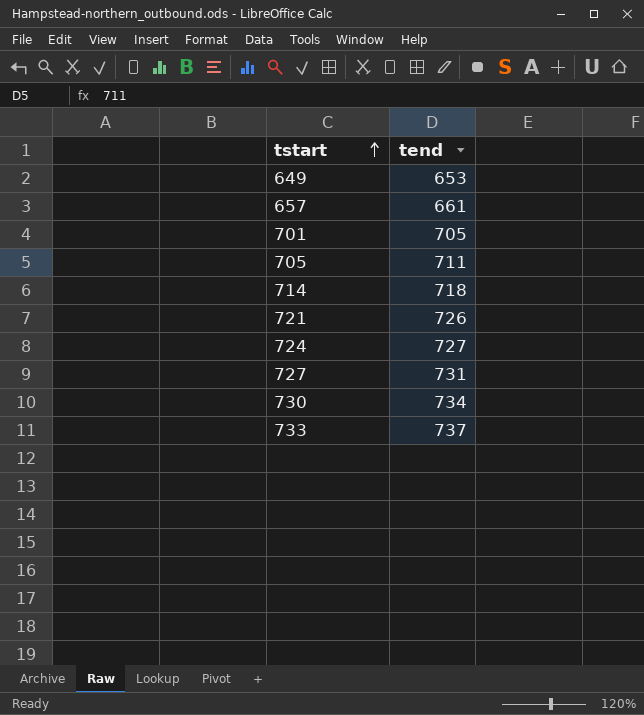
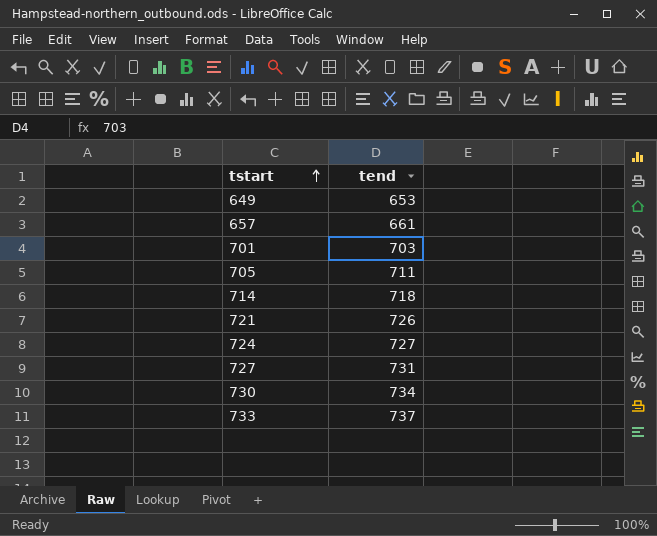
701 | tend: 705 -> 703

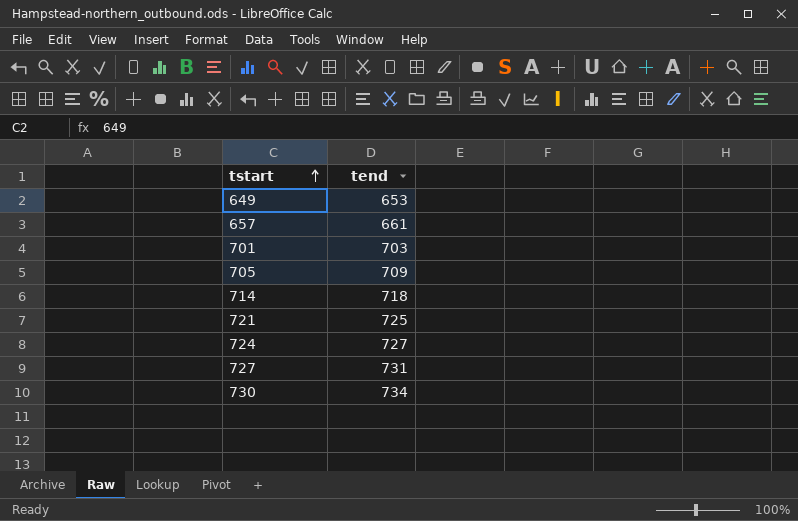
row 733: 737 -> none
705 | tend: 711 -> 709
721 | tend: 726 -> 725

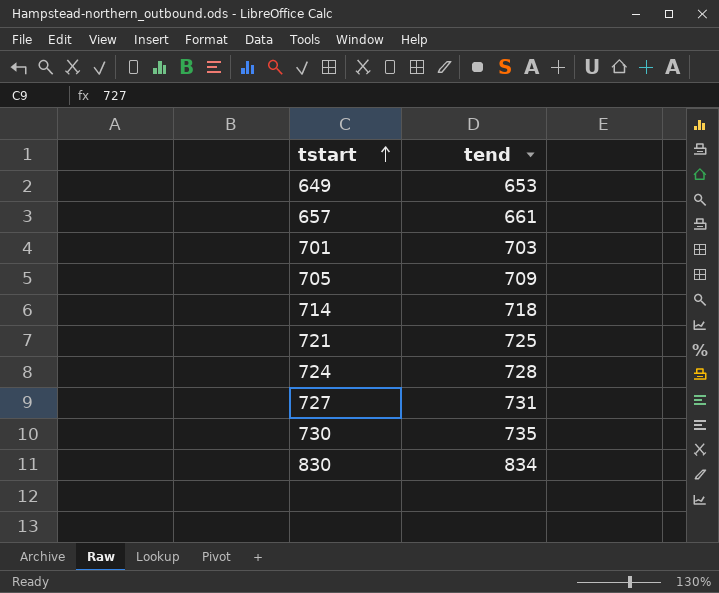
724 | tend: 727 -> 728
730 | tend: 734 -> 735
row 830: none -> 834

